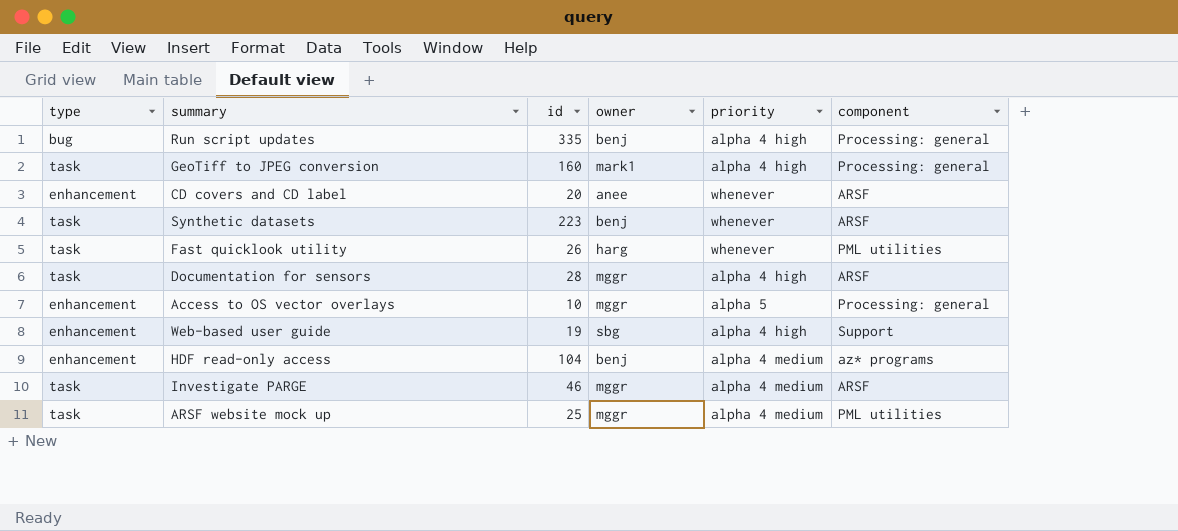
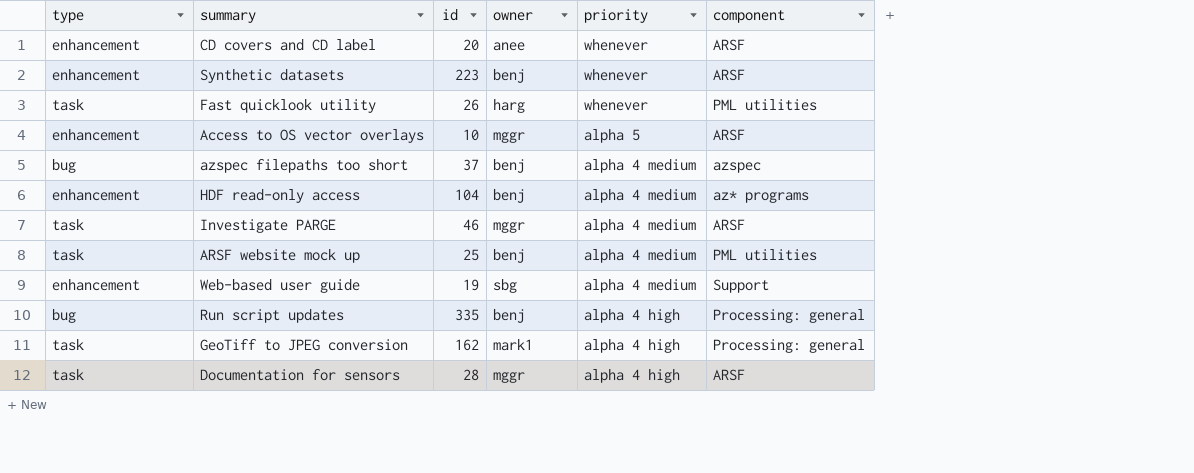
row order: none -> priority descending
Synthetic datasets | type: task -> enhancement
Access to OS vector overlays | component: Processing: general -> ARSF
row azspec filepaths too short: none -> bug | 37 | benj | alpha 4 medium | azspec
ARSF website mock up | owner: mggr -> benj
Web-based user guide | priority: alpha 4 high -> alpha 4 medium
GeoTiff to JPEG conversion | id: 160 -> 162

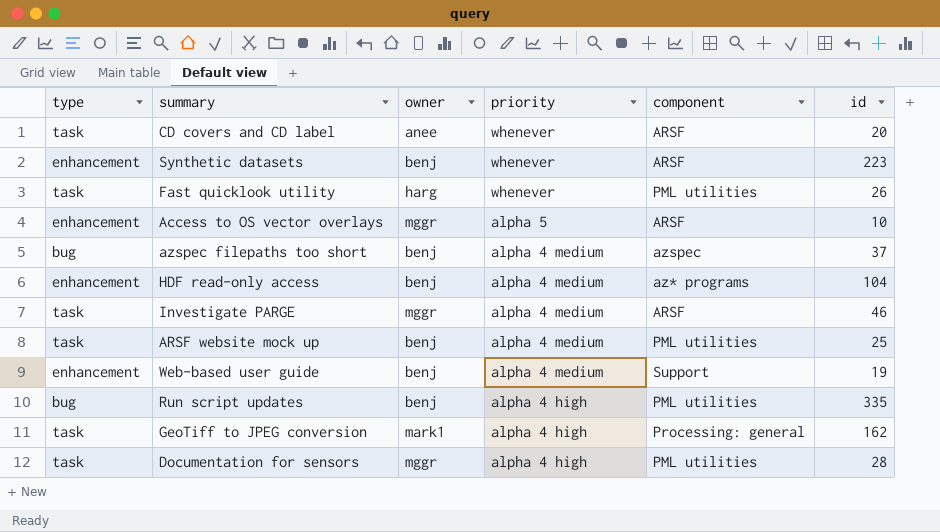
column id | position: 3 -> 6
CD covers and CD label | type: enhancement -> task
Web-based user guide | owner: sbg -> benj
Run script updates | component: Processing: general -> PML utilities
Documentation for sensors | component: ARSF -> PML utilities

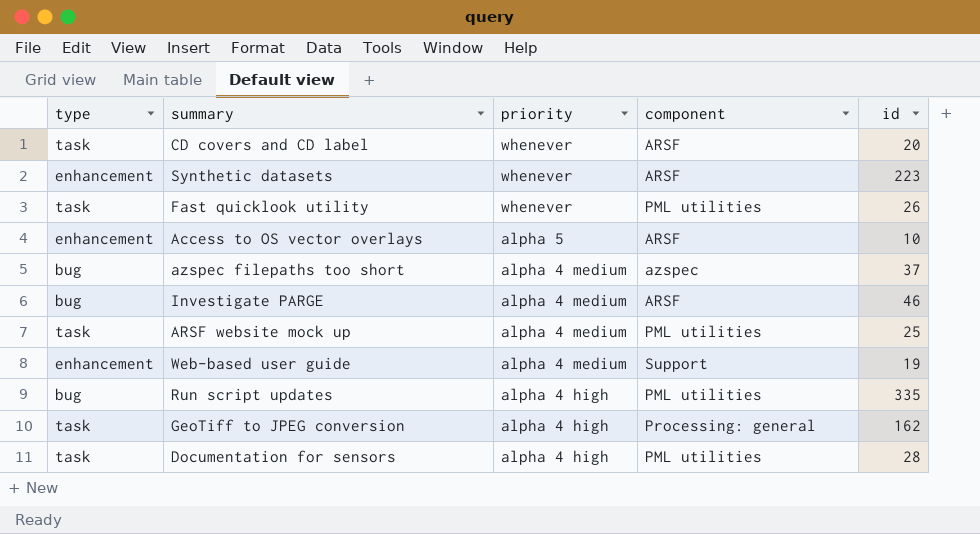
column owner | position: 3 -> none
row HDF read-only access: enhancement | benj | alpha 4 medium | az* programs | 104 -> none
Investigate PARGE | type: task -> bug

